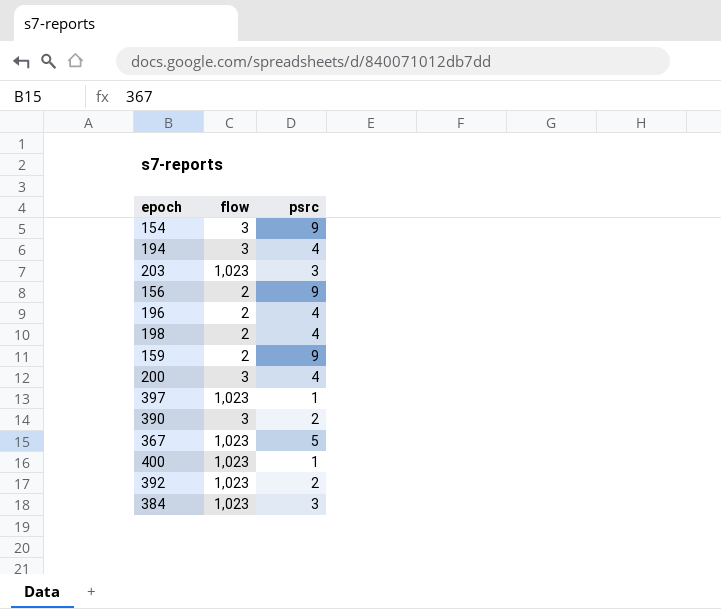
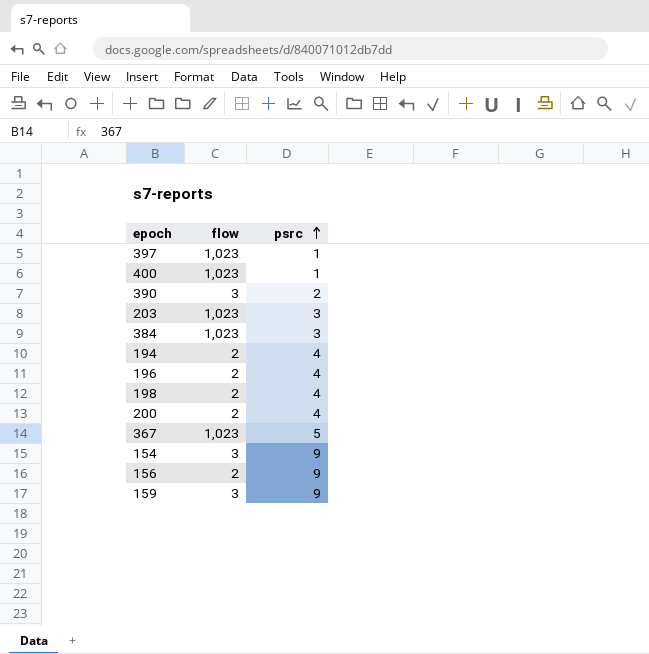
row order: none -> psrc ascending
row 392: 1,023 | 2 -> none
194 | flow: 3 -> 2
200 | flow: 3 -> 2
159 | flow: 2 -> 3

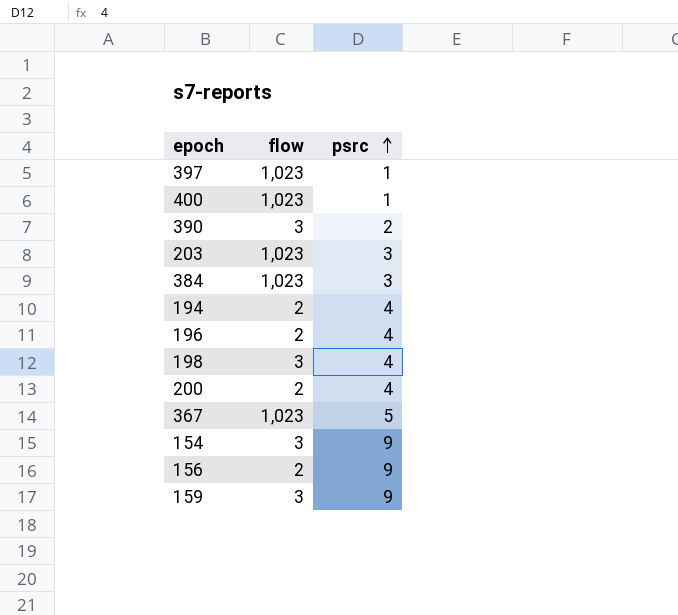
198 | flow: 2 -> 3

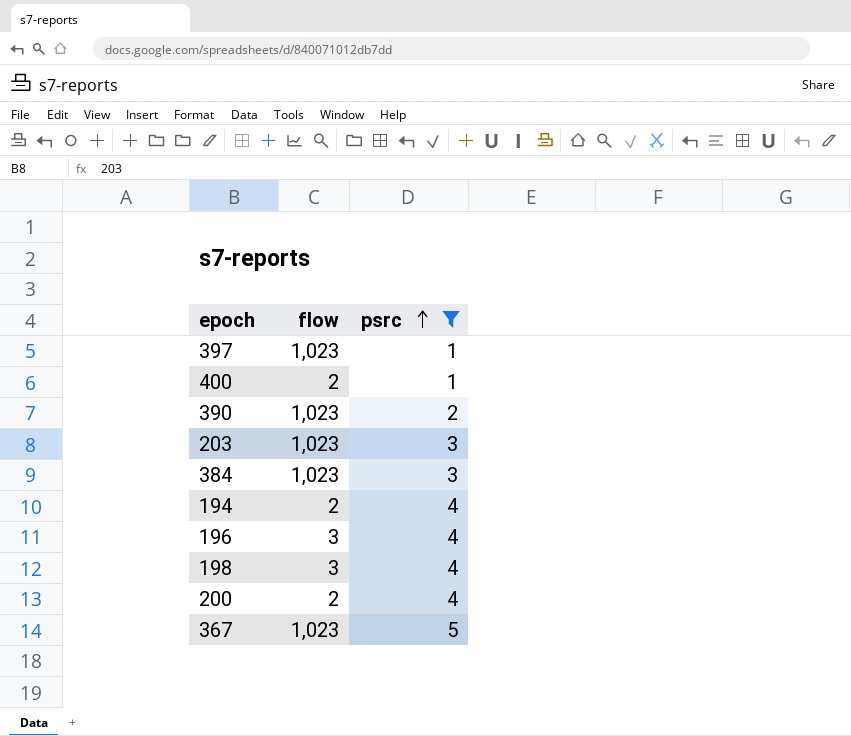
filter: none -> psrc != 9
400 | flow: 1,023 -> 2
390 | flow: 3 -> 1,023
196 | flow: 2 -> 3

